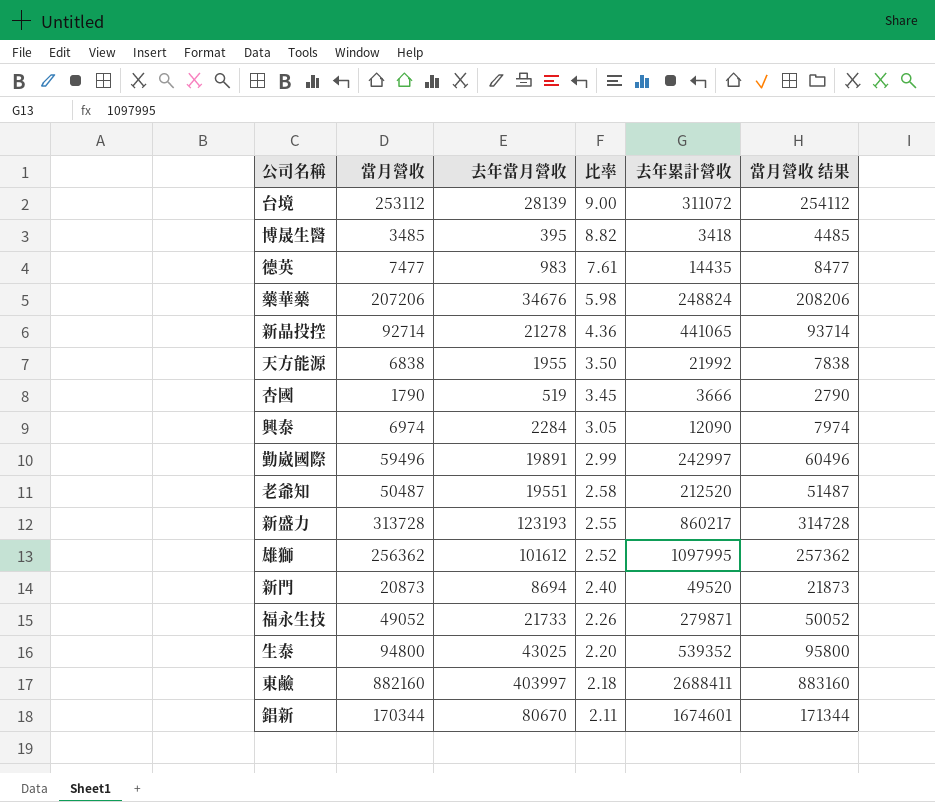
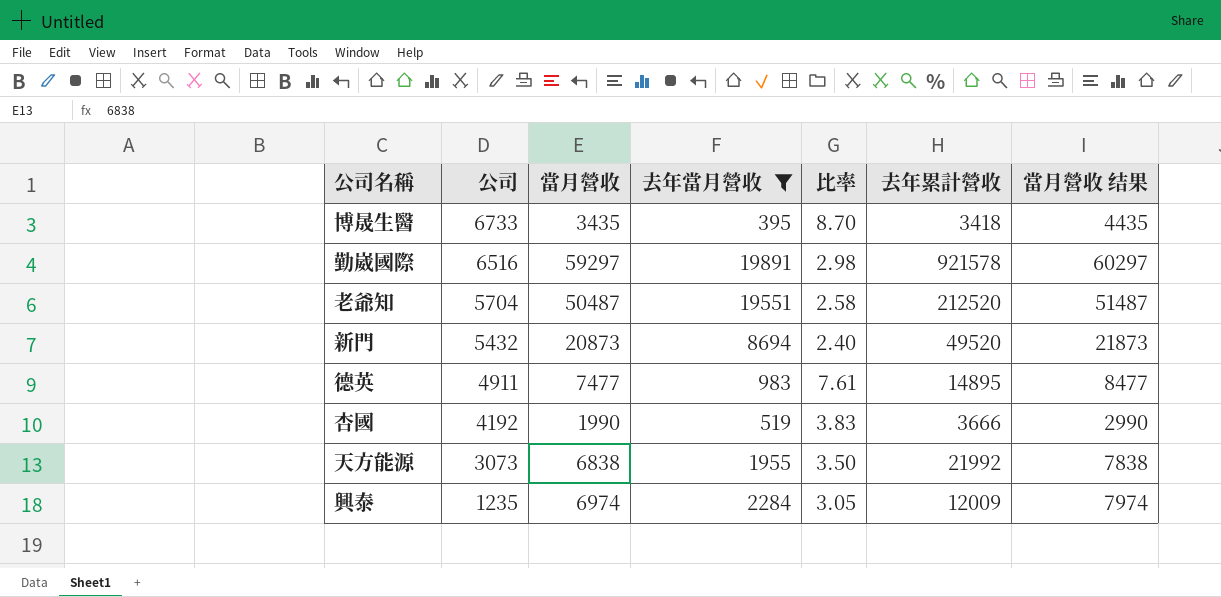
filter: none -> 去年當月營收 <= 19891
row order: 比率 descending -> 公司 descending
column 公司 | position: none -> 2
博晟生醫 | 當月營收: 3485 -> 3435
博晟生醫 | 比率: 8.82 -> 8.70
博晟生醫 | 當月營收 结果: 4485 -> 4435
勤崴國際 | 當月營收: 59496 -> 59297
勤崴國際 | 比率: 2.99 -> 2.98
勤崴國際 | 去年累計營收: 242997 -> 921578
勤崴國際 | 當月營收 结果: 60496 -> 60297
德英 | 去年累計營收: 14435 -> 14895
杏國 | 當月營收: 1790 -> 1990
杏國 | 比率: 3.45 -> 3.83
杏國 | 當月營收 结果: 2790 -> 2990
興泰 | 去年累計營收: 12090 -> 12009

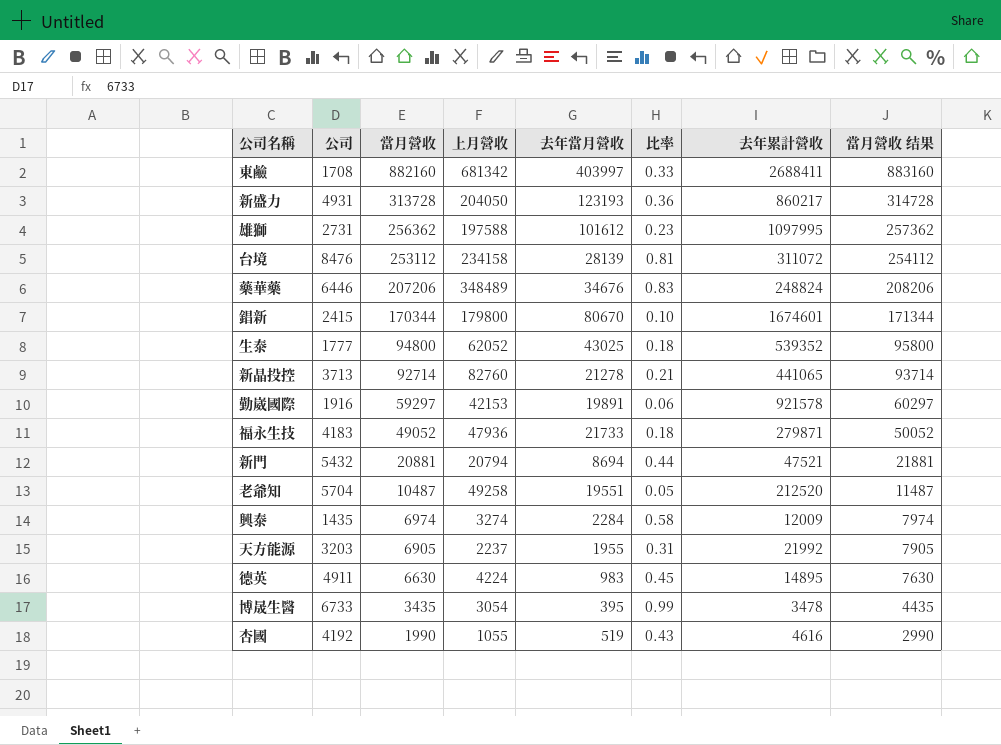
filter: 去年當月營收 <= 19891 -> none
row order: 公司 descending -> 當月營收 descending
column 上月營收 | position: none -> 4
column 比率 | formula: [當月營收] / [去年當月營收] -> [當月營收] / [去年累計營收]
勤崴國際 | 公司: 6516 -> 1916
新門 | 當月營收: 20873 -> 20881
新門 | 去年累計營收: 49520 -> 47521
新門 | 當月營收 结果: 21873 -> 21881
老爺知 | 當月營收: 50487 -> 10487
老爺知 | 當月營收 结果: 51487 -> 11487
興泰 | 公司: 1235 -> 1435
天方能源 | 公司: 3073 -> 3203
天方能源 | 當月營收: 6838 -> 6905
天方能源 | 當月營收 结果: 7838 -> 7905
德英 | 當月營收: 7477 -> 6630
德英 | 當月營收 结果: 8477 -> 7630
博晟生醫 | 去年累計營收: 3418 -> 3478
杏國 | 去年累計營收: 3666 -> 4616

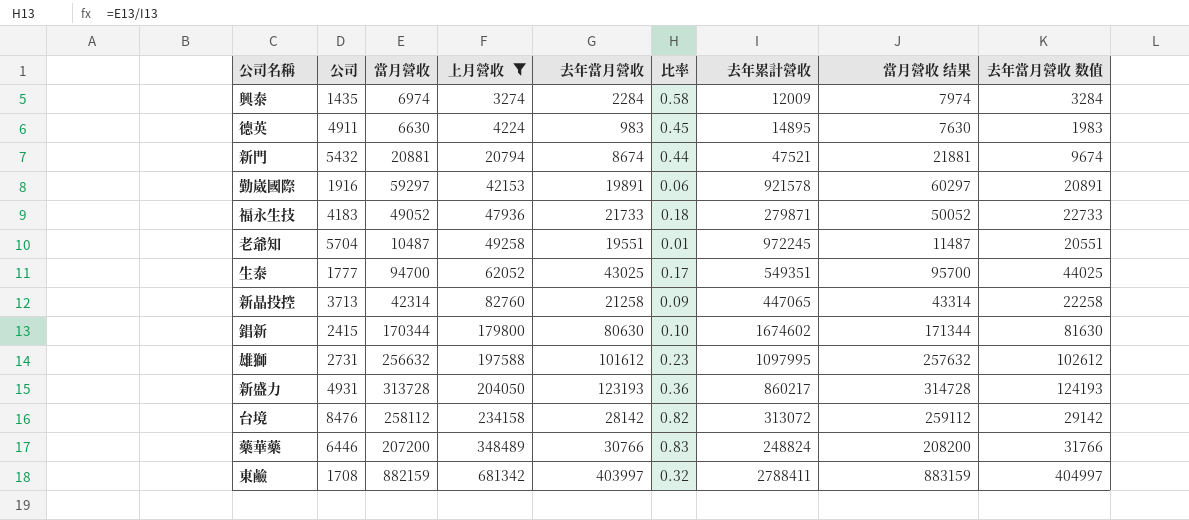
filter: none -> 上月營收 >= 3274
row order: 當月營收 descending -> 上月營收 ascending
column 去年當月營收 数值 | formula: none -> [去年當月營收] + 1000
新門 | 去年當月營收: 8694 -> 8674
老爺知 | 比率: 0.05 -> 0.01
老爺知 | 去年累計營收: 212520 -> 972245
生泰 | 當月營收: 94800 -> 94700
生泰 | 比率: 0.18 -> 0.17
生泰 | 去年累計營收: 539352 -> 549351
生泰 | 當月營收 结果: 95800 -> 95700
新晶投控 | 當月營收: 92714 -> 42314
新晶投控 | 去年當月營收: 21278 -> 21258
新晶投控 | 比率: 0.21 -> 0.09
新晶投控 | 去年累計營收: 441065 -> 447065
新晶投控 | 當月營收 结果: 93714 -> 43314
錩新 | 去年當月營收: 80670 -> 80630
錩新 | 去年累計營收: 1674601 -> 1674602
雄獅 | 當月營收: 256362 -> 256632
雄獅 | 當月營收 结果: 257362 -> 257632
台境 | 當月營收: 253112 -> 258112
台境 | 去年當月營收: 28139 -> 28142
台境 | 比率: 0.81 -> 0.82
台境 | 去年累計營收: 311072 -> 313072
台境 | 當月營收 结果: 254112 -> 259112
藥華藥 | 當月營收: 207206 -> 207200
藥華藥 | 去年當月營收: 34676 -> 30766
藥華藥 | 當月營收 结果: 208206 -> 208200
東鹼 | 當月營收: 882160 -> 882159
東鹼 | 比率: 0.33 -> 0.32
東鹼 | 去年累計營收: 2688411 -> 2788411
東鹼 | 當月營收 结果: 883160 -> 883159

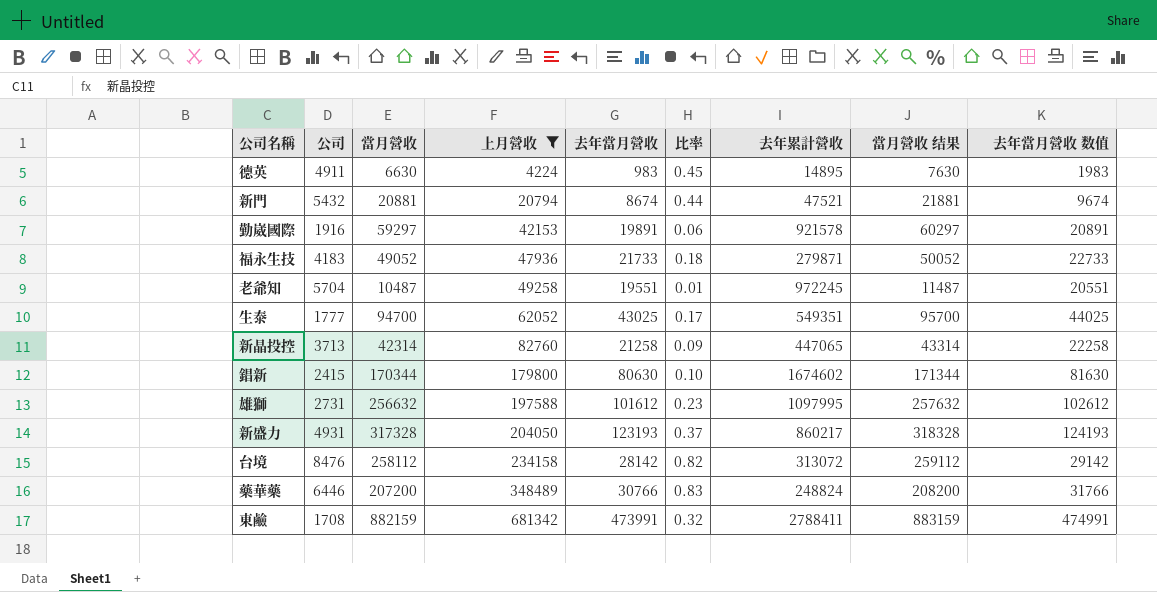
row 興泰: 1435 | 6974 | 3274 | 2284 | 0.58 | 12009 | 7974 | 3284 -> none
新盛力 | 當月營收: 313728 -> 317328
新盛力 | 比率: 0.36 -> 0.37
新盛力 | 當月營收 结果: 314728 -> 318328
東鹼 | 去年當月營收: 403997 -> 473991
東鹼 | 去年當月營收 数值: 404997 -> 474991

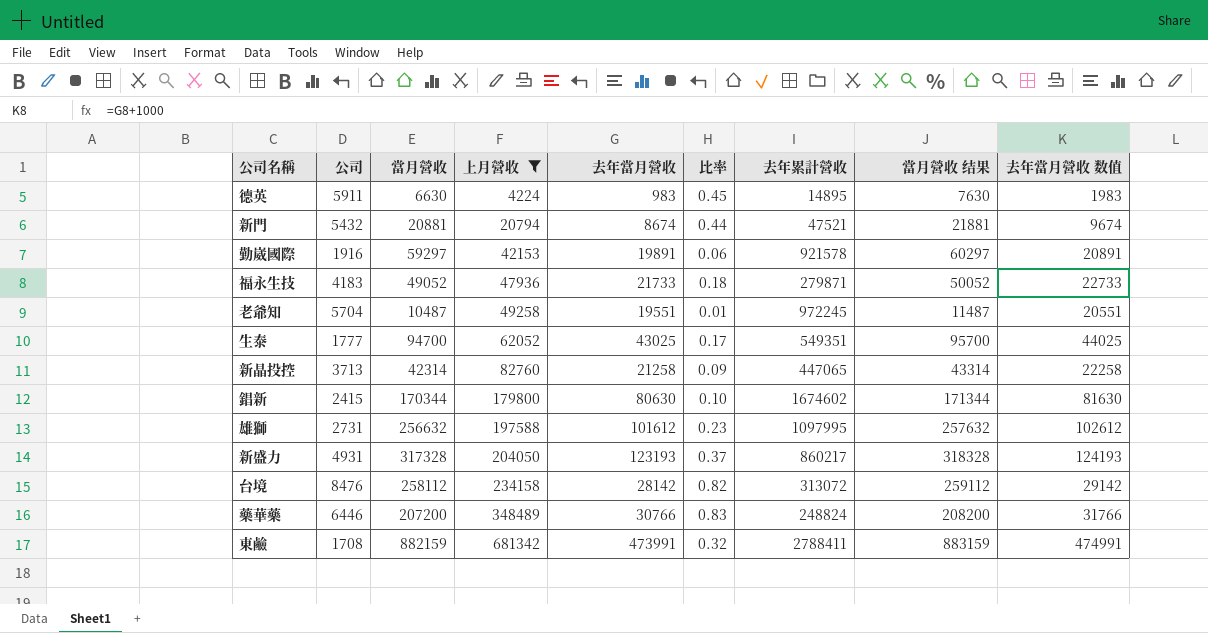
德英 | 公司: 4911 -> 5911

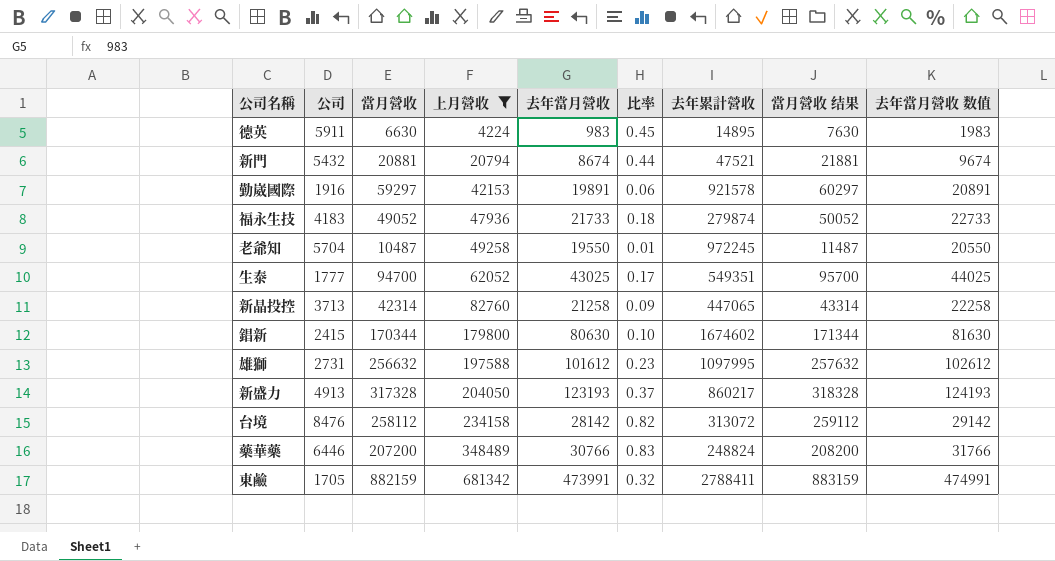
福永生技 | 去年累計營收: 279871 -> 279874
老爺知 | 去年當月營收: 19551 -> 19550
老爺知 | 去年當月營收 数值: 20551 -> 20550
新盛力 | 公司: 4931 -> 4913
東鹼 | 公司: 1708 -> 1705

